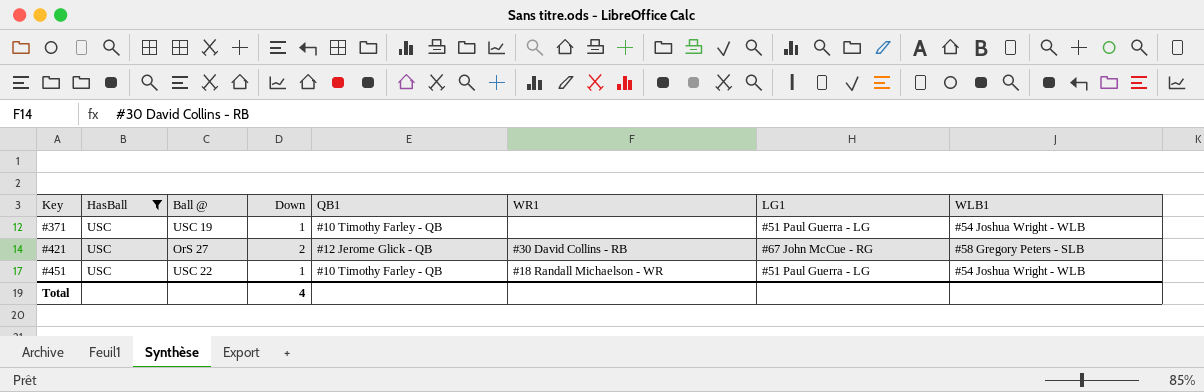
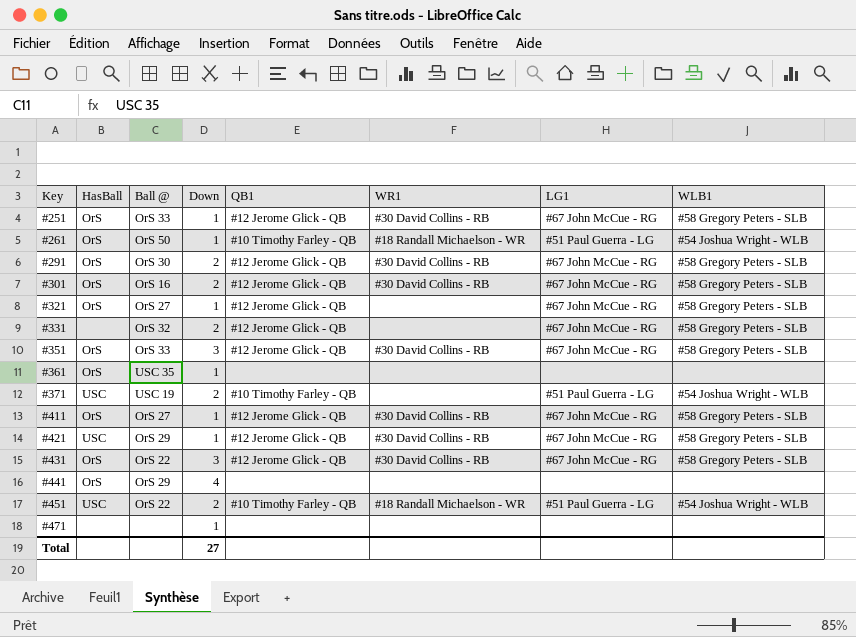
filter: HasBall = USC -> none
#371 | Down: 1 -> 2
#421 | Ball @: OrS 27 -> OrS 29
#421 | Down: 2 -> 1
#451 | Ball @: USC 22 -> OrS 22
#451 | Down: 1 -> 2
Total | Down: 4 -> 27

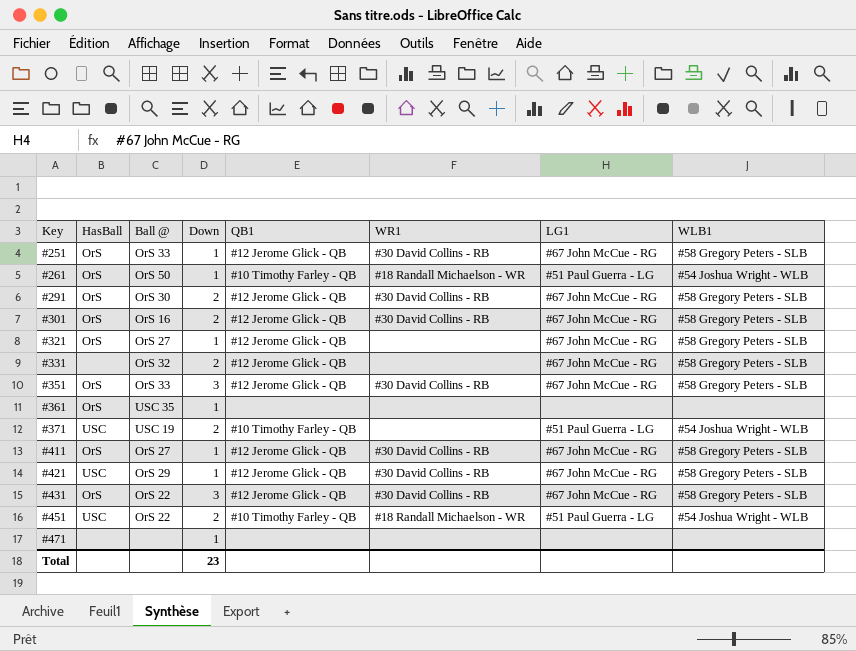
row #441: OrS | OrS 29 | 4 | none | none | none | none -> none
Total | Down: 27 -> 23

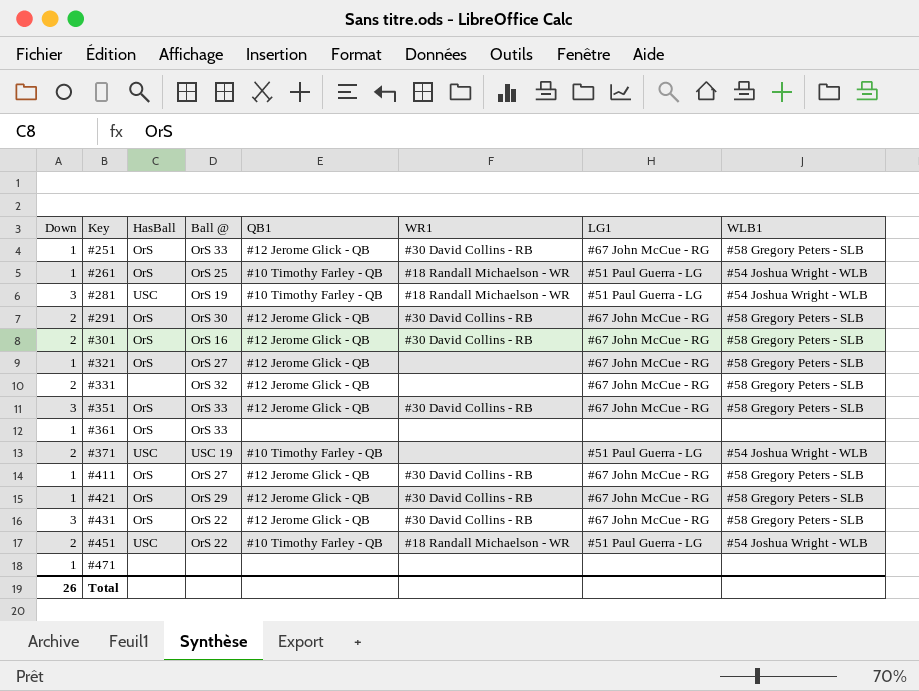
column Down | position: 4 -> 1
#261 | Ball @: OrS 50 -> OrS 25
row #281: none -> 3 | USC | OrS 19 | #10 Timothy Farley - QB | #18 Randall Michaelson - WR | #51 Paul Guerra - LG | #54 Joshua Wright - WLB
#361 | Ball @: USC 35 -> OrS 33
#421 | HasBall: USC -> OrS
Total | Down: 23 -> 26

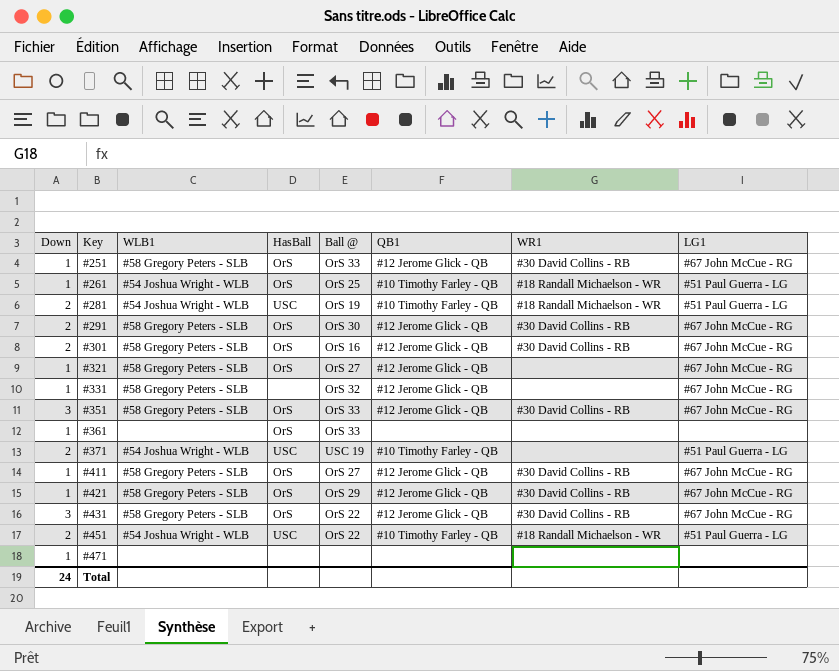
column WLB1 | position: 8 -> 3
#281 | Down: 3 -> 2
#331 | Down: 2 -> 1
Total | Down: 26 -> 24

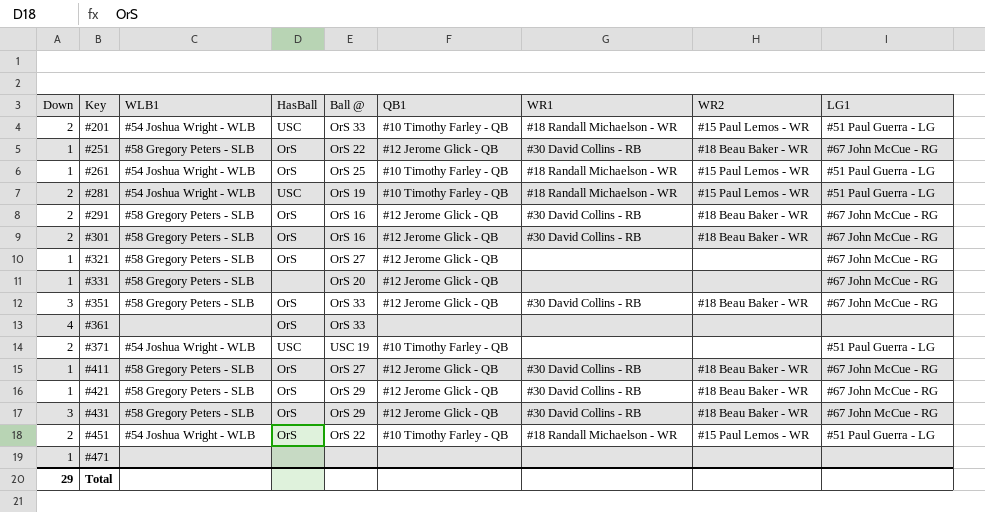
column WR2 | position: none -> 8
row #201: none -> 2 | #54 Joshua Wright - WLB | USC | OrS 33 | #10 Timothy Farley - QB | #18 Randall Michaelson - WR | #15 Paul Lemos - WR | #51 Paul Guerra - LG
#251 | Ball @: OrS 33 -> OrS 22
#291 | Ball @: OrS 30 -> OrS 16
#331 | Ball @: OrS 32 -> OrS 20
#361 | Down: 1 -> 4
#431 | Ball @: OrS 22 -> OrS 29
#451 | HasBall: USC -> OrS
Total | Down: 24 -> 29

